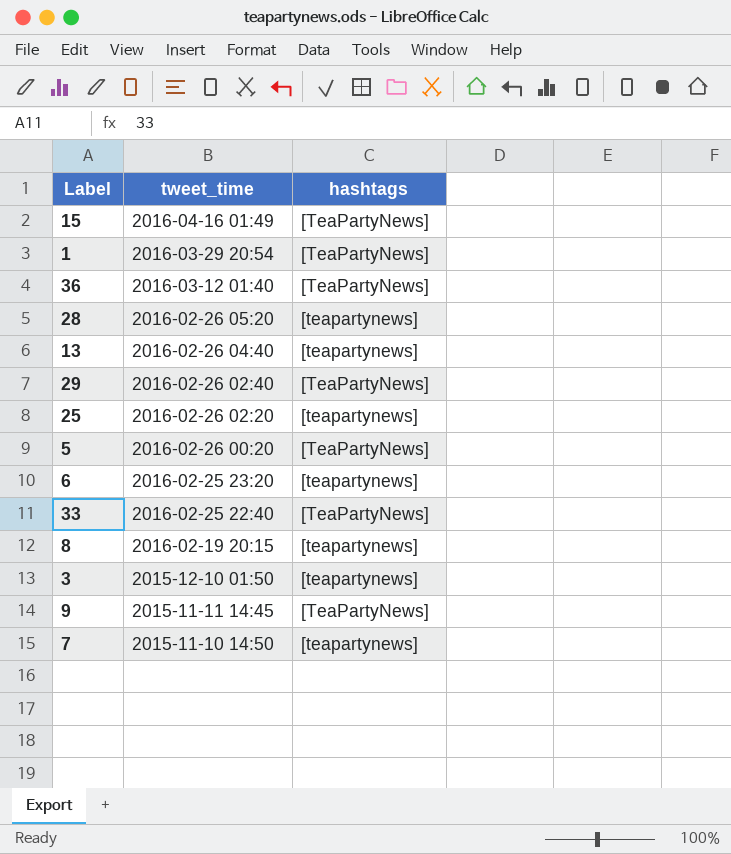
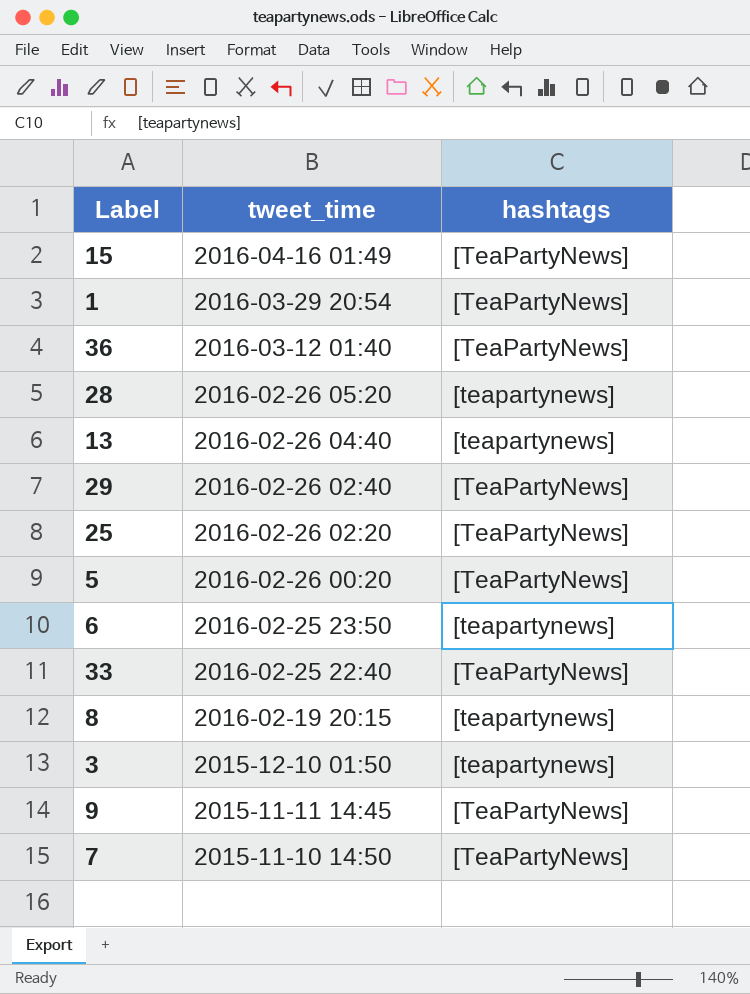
25 | hashtags: [teapartynews] -> [TeaPartyNews]
6 | tweet_time: 2016-02-25 23:20 -> 2016-02-25 23:50
7 | hashtags: [teapartynews] -> [TeaPartyNews]

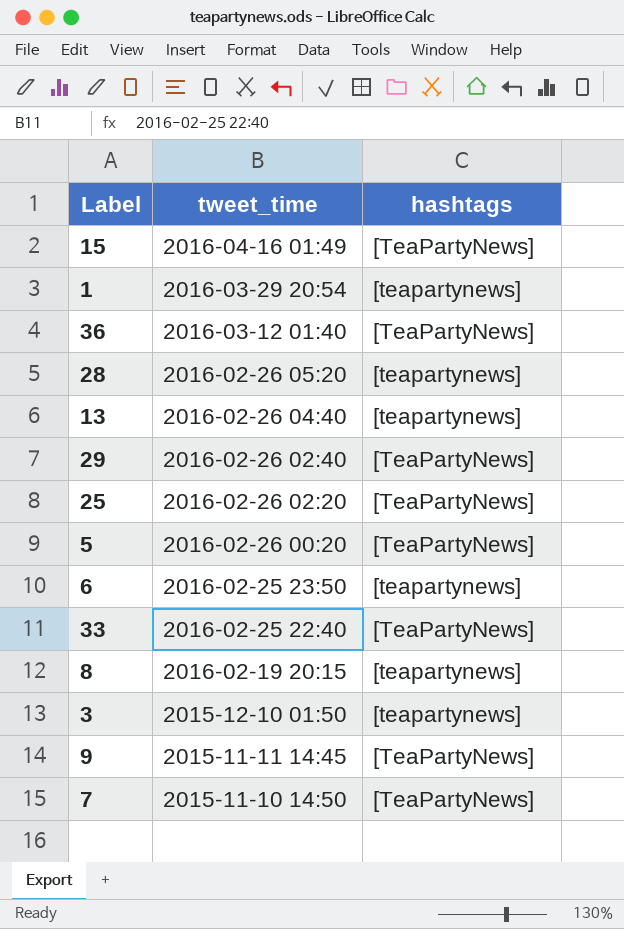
1 | hashtags: [TeaPartyNews] -> [teapartynews]

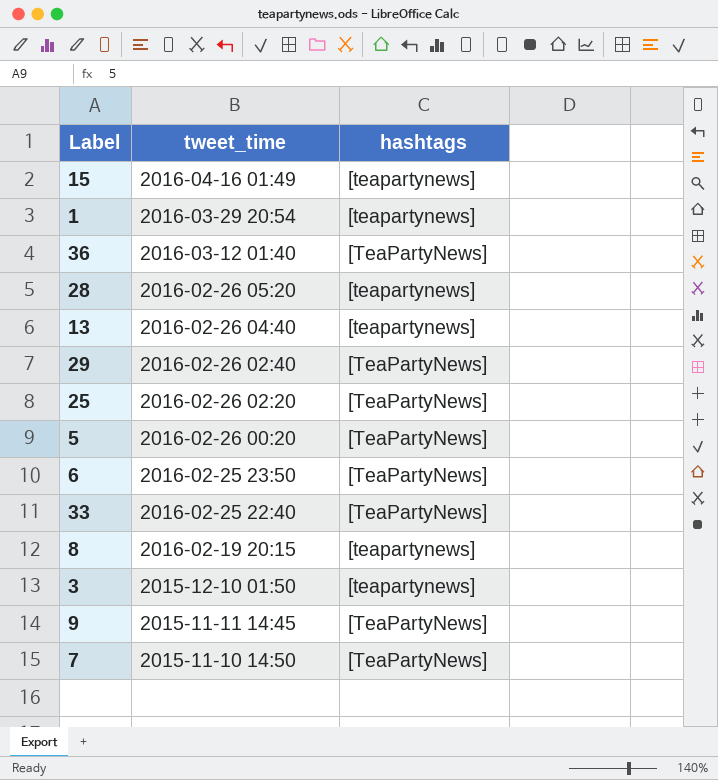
15 | hashtags: [TeaPartyNews] -> [teapartynews]
6 | hashtags: [teapartynews] -> [TeaPartyNews]

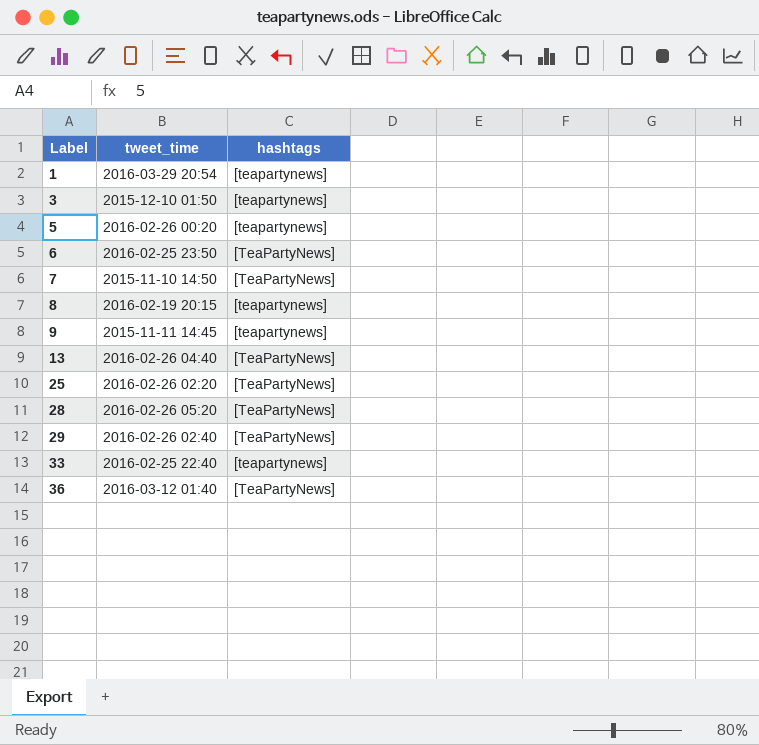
row order: tweet_time descending -> Label ascending
row 15: 2016-04-16 01:49 | [teapartynews] -> none
5 | hashtags: [TeaPartyNews] -> [teapartynews]
9 | hashtags: [TeaPartyNews] -> [teapartynews]
13 | hashtags: [teapartynews] -> [TeaPartyNews]
28 | hashtags: [teapartynews] -> [TeaPartyNews]
33 | hashtags: [TeaPartyNews] -> [teapartynews]

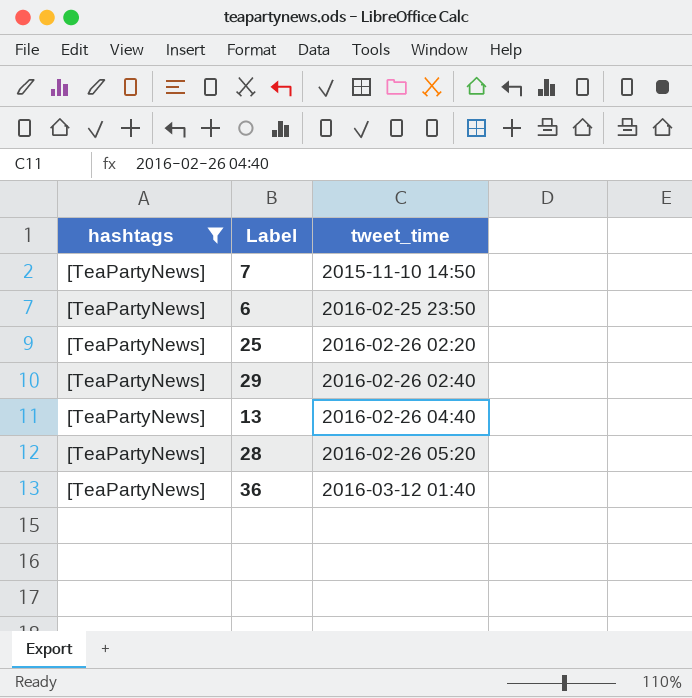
filter: none -> hashtags = [TeaPartyNews]
row order: Label ascending -> tweet_time ascending
column hashtags | position: 3 -> 1

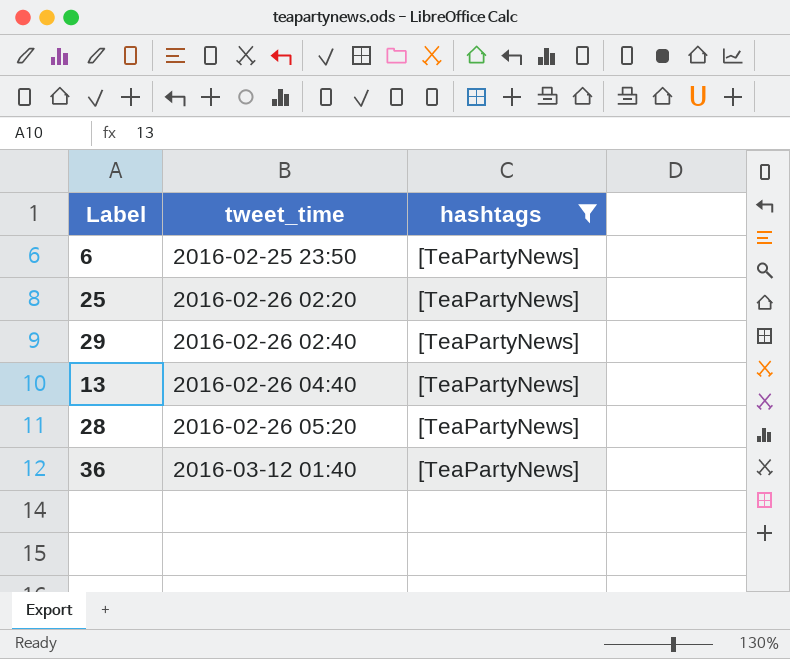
column hashtags | position: 1 -> 3
row 7: [TeaPartyNews] | 2015-11-10 14:50 -> none

